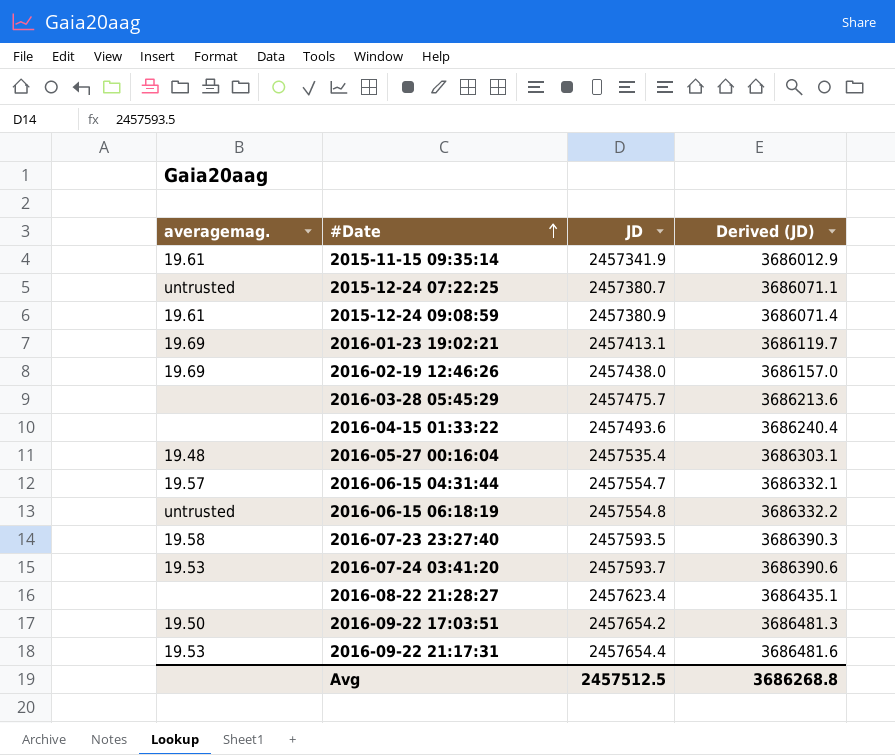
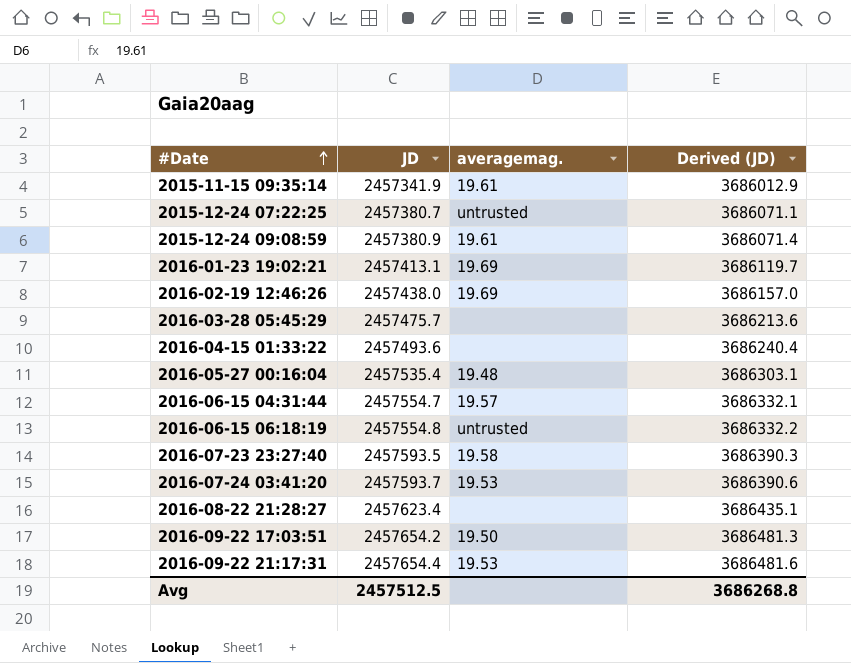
column averagemag. | position: 1 -> 3

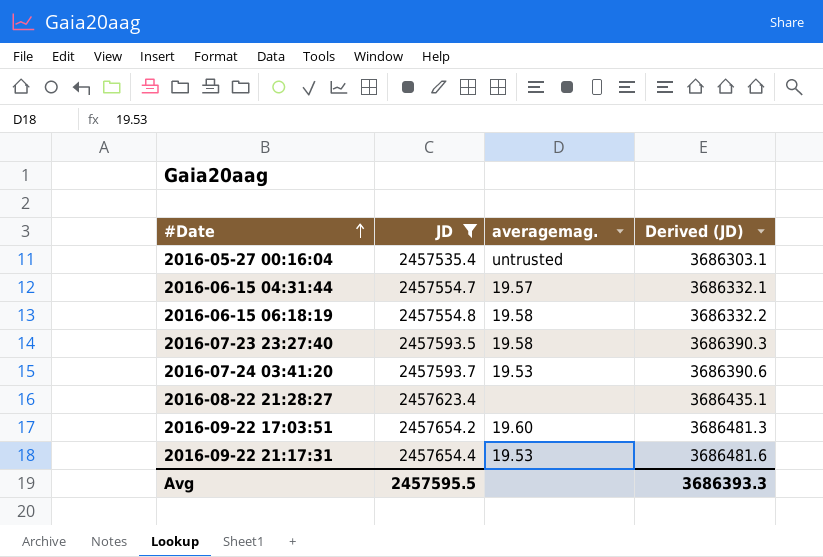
filter: none -> JD >= 2457535.4
2016-05-27 00:16:04 | averagemag.: 19.48 -> untrusted
2016-06-15 06:18:19 | averagemag.: untrusted -> 19.58
2016-09-22 17:03:51 | averagemag.: 19.50 -> 19.60
Avg | JD: 2457512.5 -> 2457595.5
Avg | Derived (JD): 3686268.8 -> 3686393.3

